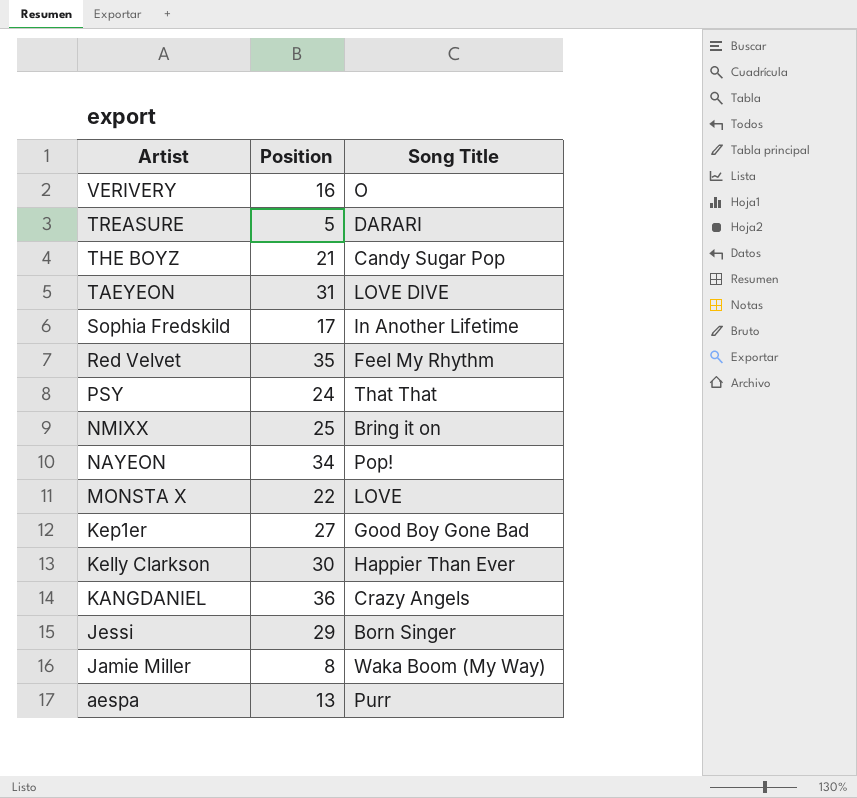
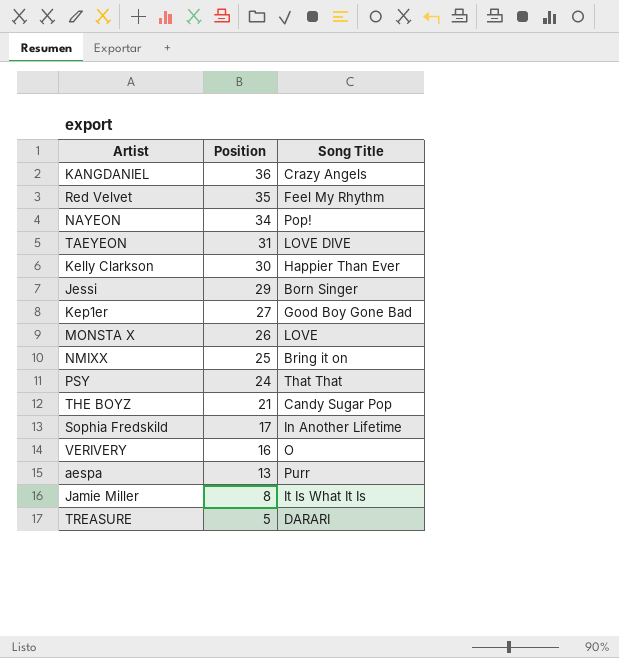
row order: Artist descending -> Position descending
MONSTA X | Position: 22 -> 26
Jamie Miller | Song Title: Waka Boom (My Way) -> It Is What It Is

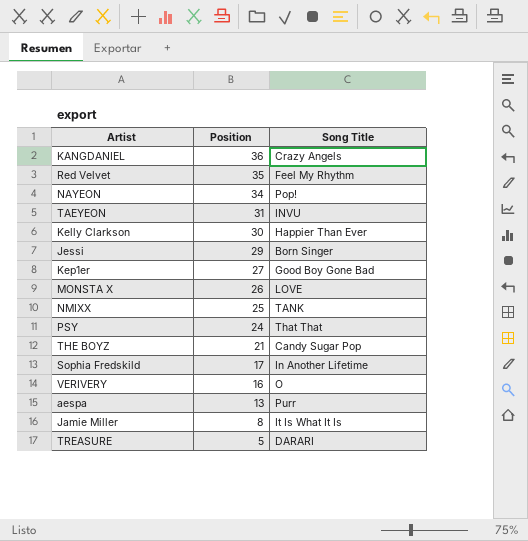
TAEYEON | Song Title: LOVE DIVE -> INVU
NMIXX | Song Title: Bring it on -> TANK

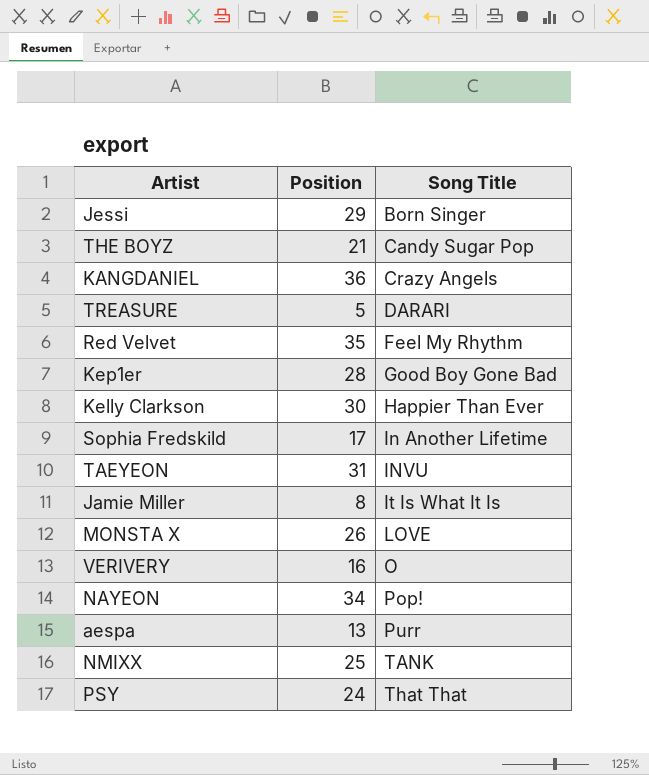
row order: Position descending -> Song Title ascending
Kep1er | Position: 27 -> 28

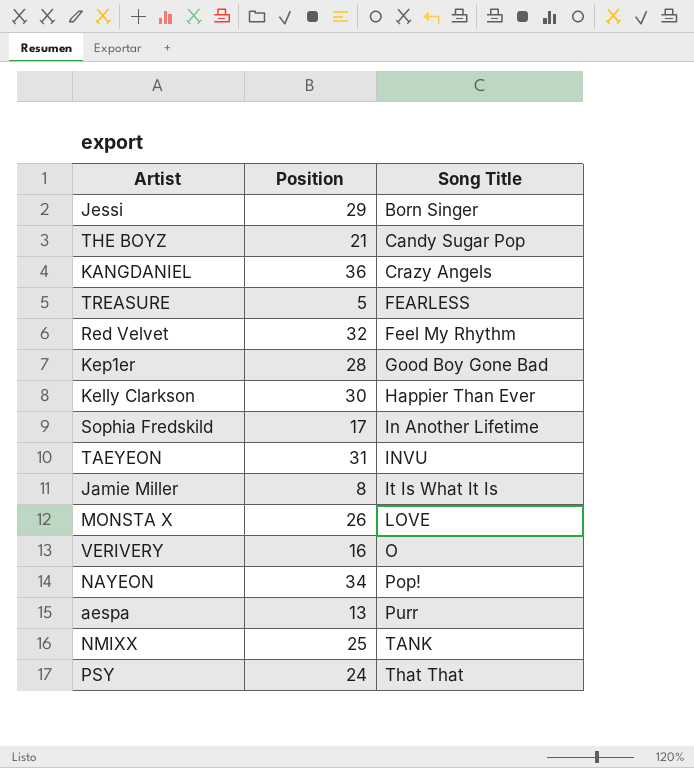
TREASURE | Song Title: DARARI -> FEARLESS
Red Velvet | Position: 35 -> 32

